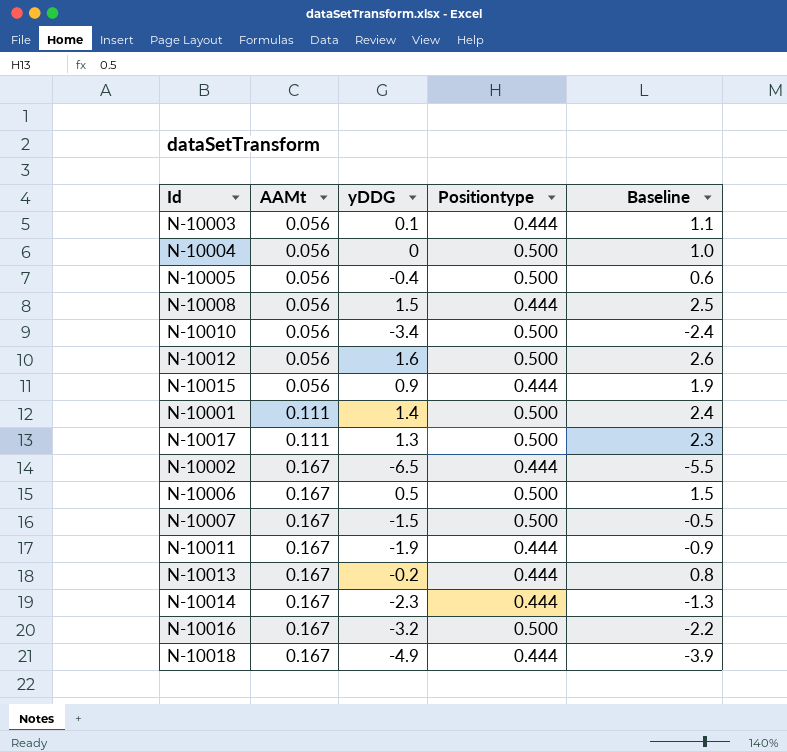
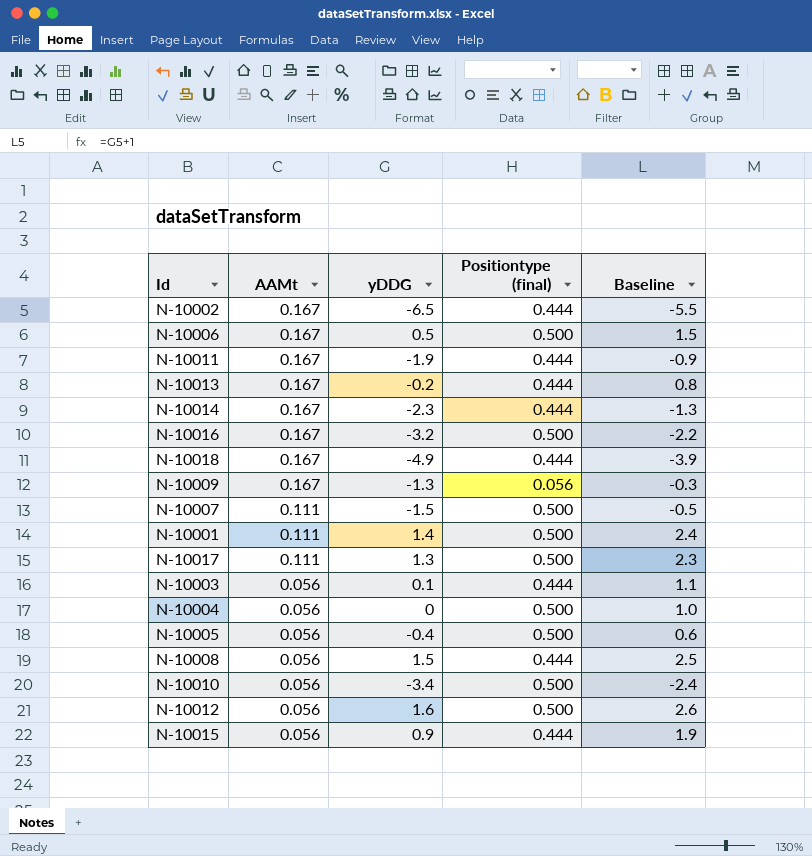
row order: AAMt ascending -> AAMt descending
column name: Positiontype -> Positiontype (final)
row N-10009: none -> 0.167 | -1.3 | 0.056 | -0.3
N-10007 | AAMt: 0.167 -> 0.111

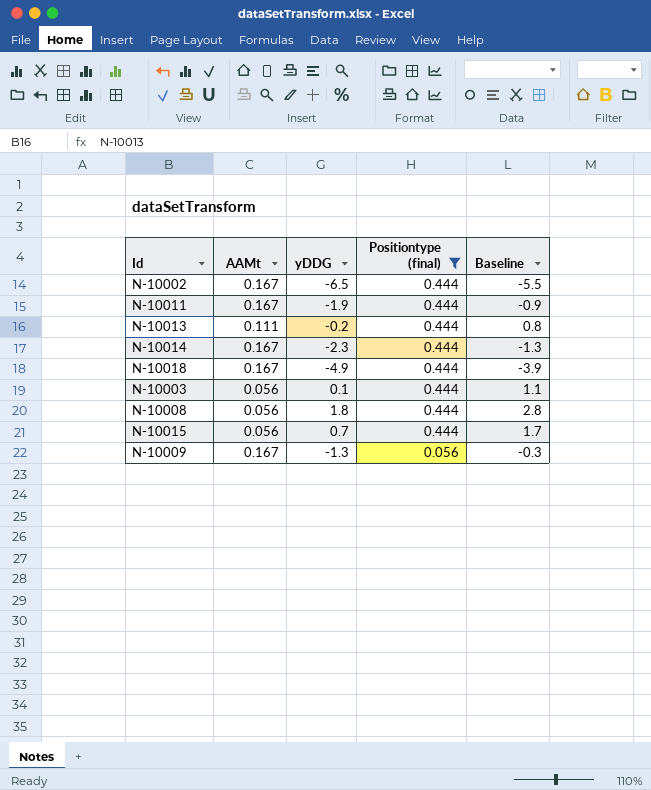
filter: none -> Positiontype (final) != 0.500
row order: AAMt descending -> Positiontype (final) descending
N-10013 | AAMt: 0.167 -> 0.111
N-10008 | yDDG: 1.5 -> 1.8
N-10008 | Baseline: 2.5 -> 2.8
N-10015 | yDDG: 0.9 -> 0.7
N-10015 | Baseline: 1.9 -> 1.7

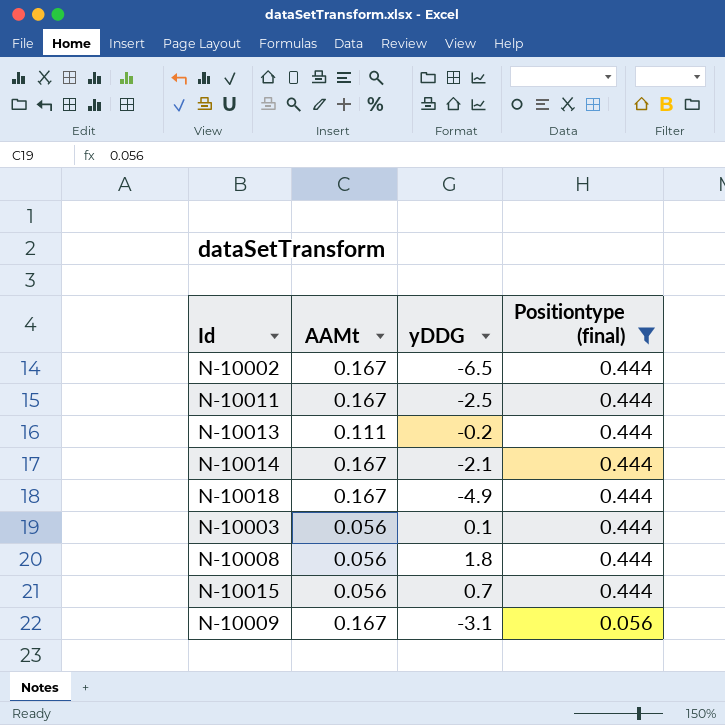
column Baseline | formula: [yDDG] + 1 -> none
N-10011 | yDDG: -1.9 -> -2.5
N-10014 | yDDG: -2.3 -> -2.1
N-10009 | yDDG: -1.3 -> -3.1

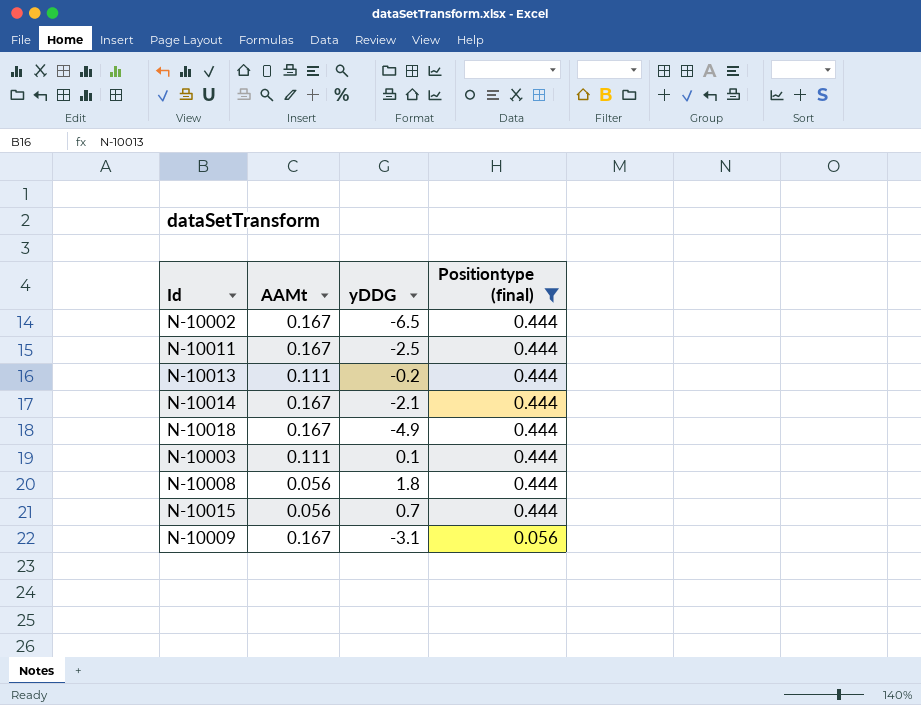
N-10003 | AAMt: 0.056 -> 0.111

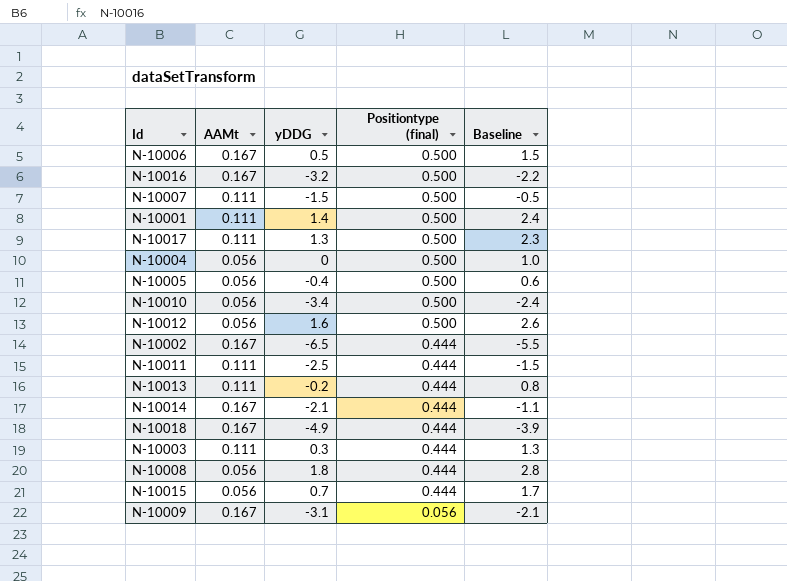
filter: Positiontype (final) != 0.500 -> none
column Baseline | formula: none -> [yDDG] + 1
N-10011 | AAMt: 0.167 -> 0.111
N-10003 | yDDG: 0.1 -> 0.3

